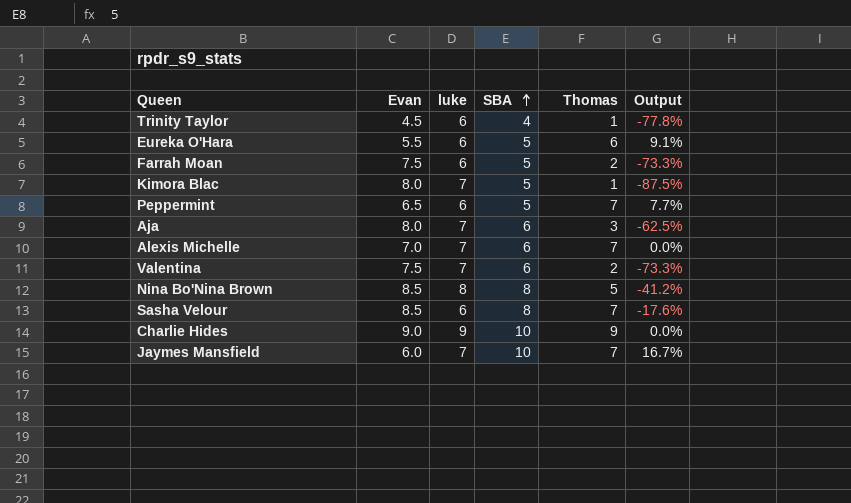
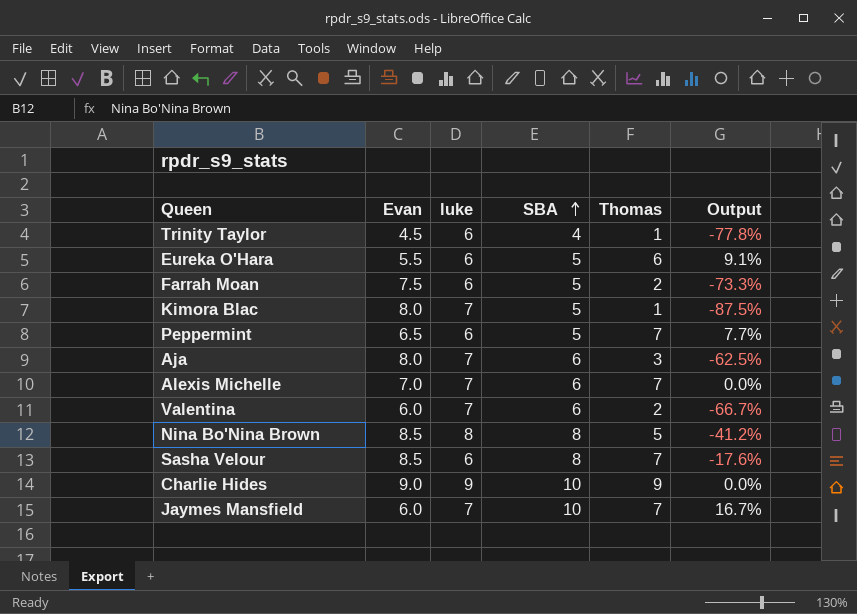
Valentina | Evan: 7.5 -> 6.0
Valentina | Output: -73.3% -> -66.7%

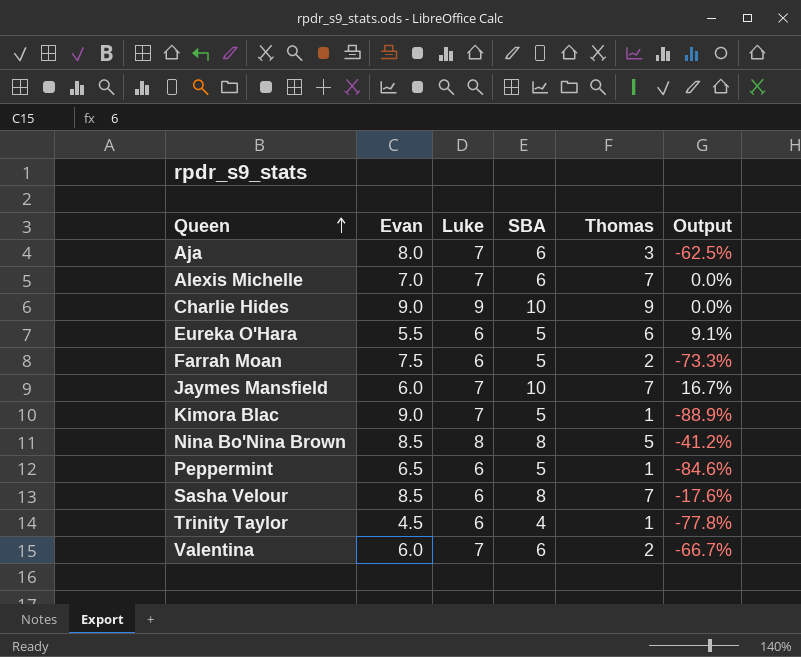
row order: SBA ascending -> Queen ascending
column name: luke -> Luke
Kimora Blac | Evan: 8.0 -> 9.0
Kimora Blac | Output: -87.5% -> -88.9%
Peppermint | Thomas: 7 -> 1
Peppermint | Output: 7.7% -> -84.6%

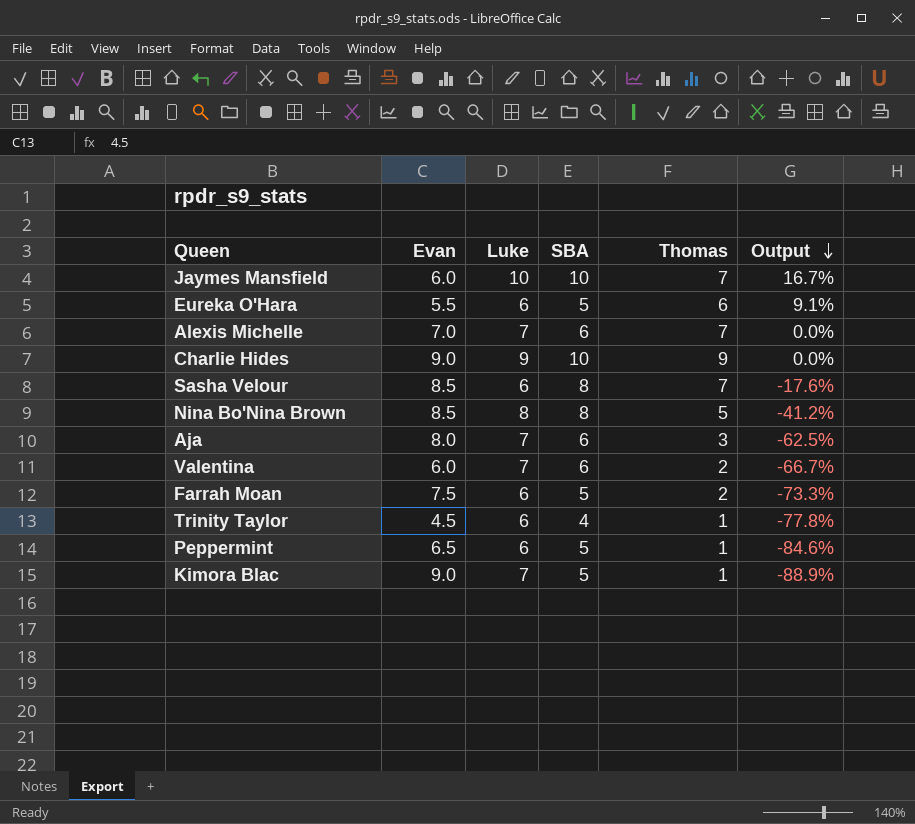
row order: Queen ascending -> Output descending
Jaymes Mansfield | Luke: 7 -> 10

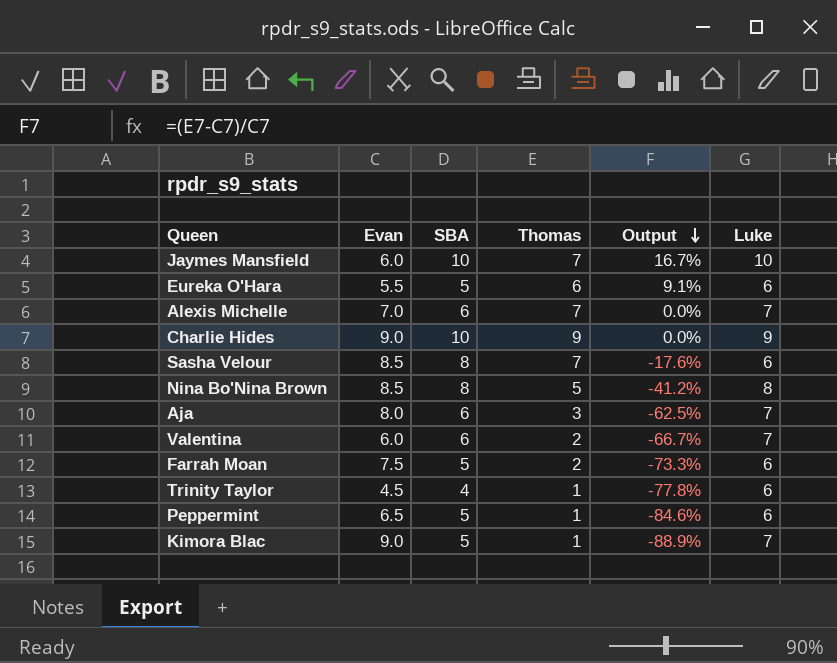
column Luke | position: 3 -> 6

